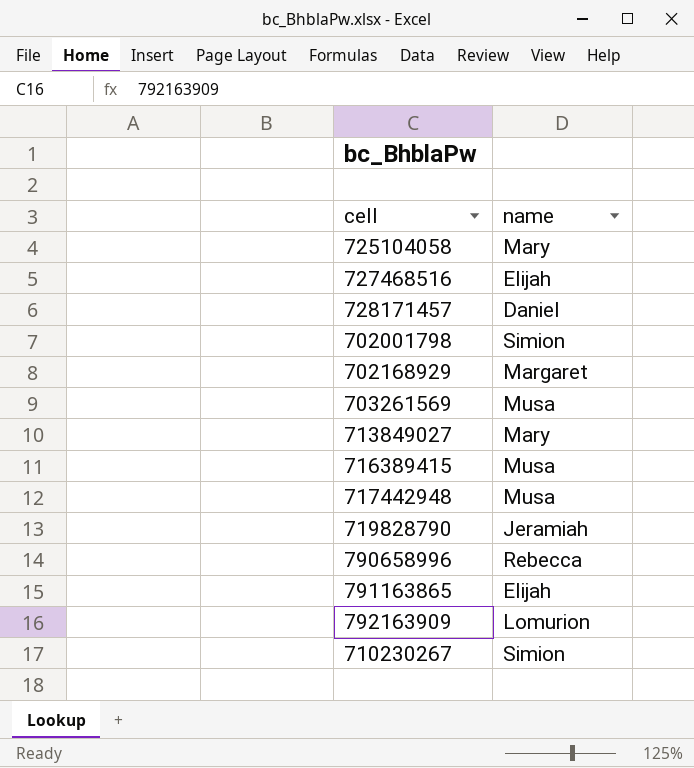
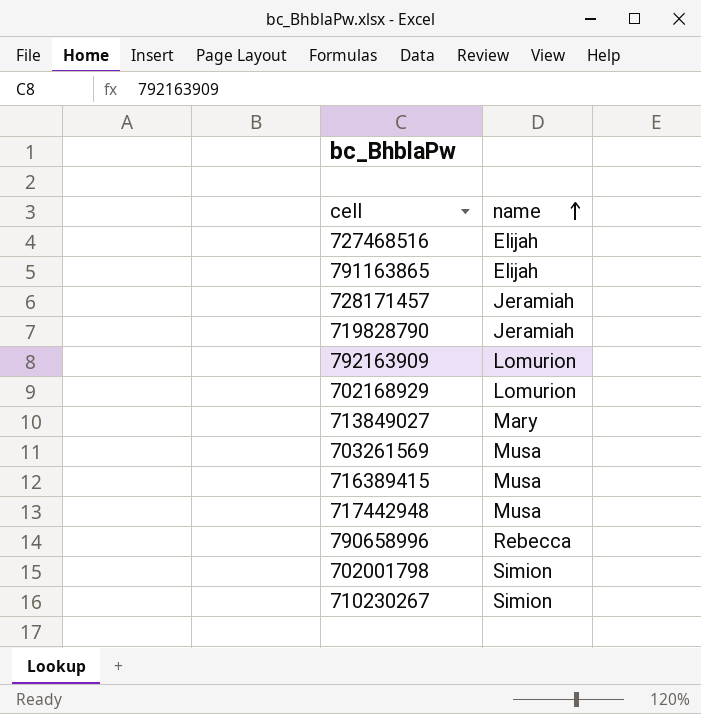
row order: none -> name ascending
row 725104058: Mary -> none
728171457 | name: Daniel -> Jeramiah
702168929 | name: Margaret -> Lomurion

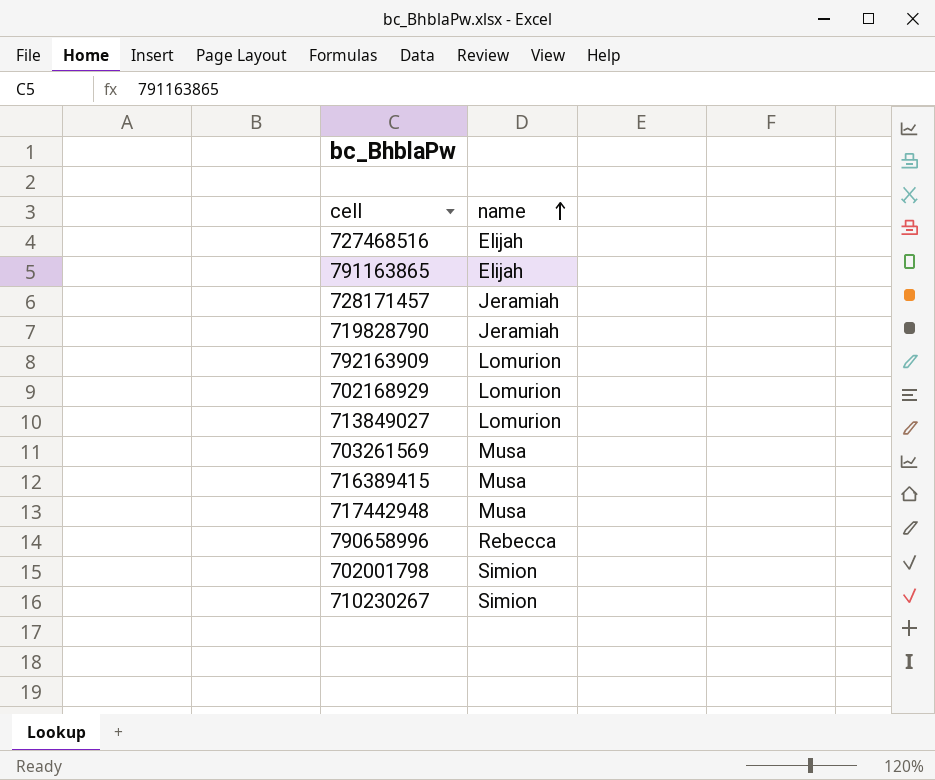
713849027 | name: Mary -> Lomurion

